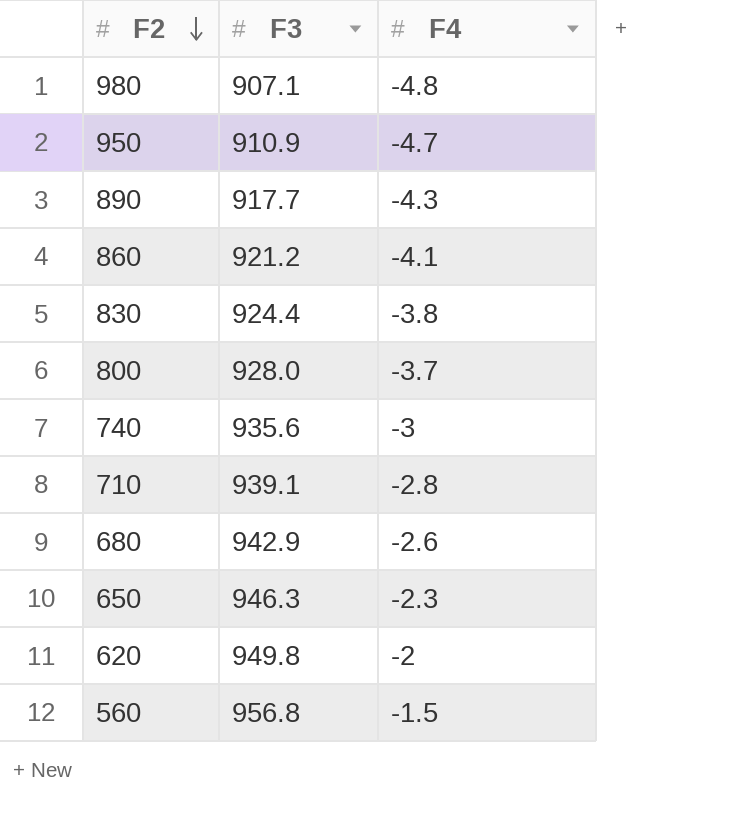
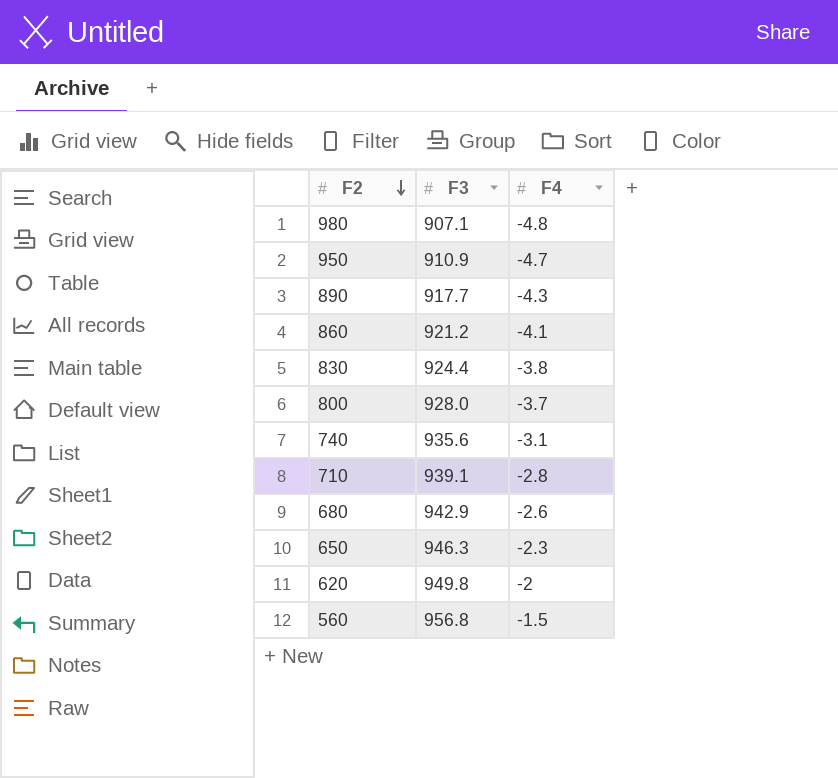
740 | F4: -3 -> -3.1

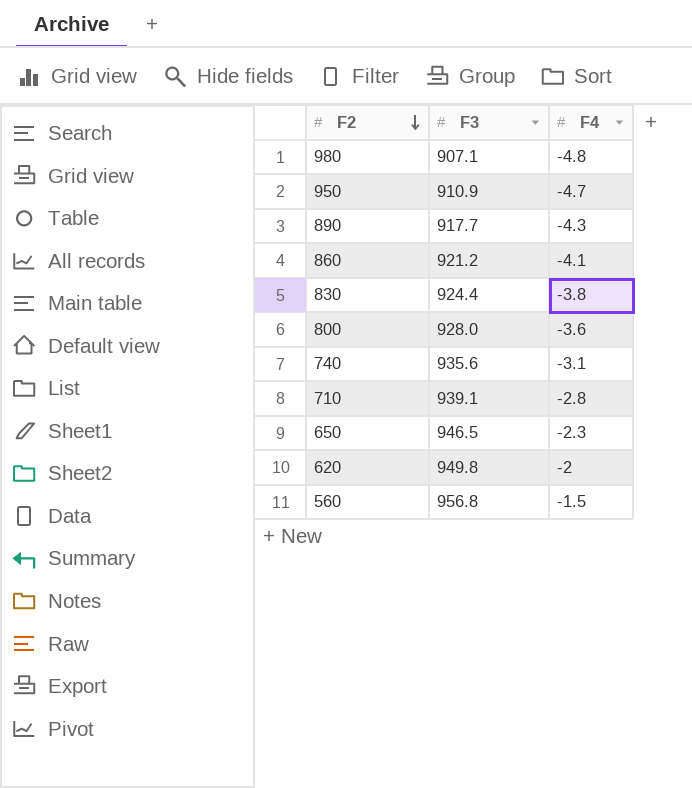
row 680: 942.9 | -2.6 -> none
800 | F4: -3.7 -> -3.6
650 | F3: 946.3 -> 946.5

